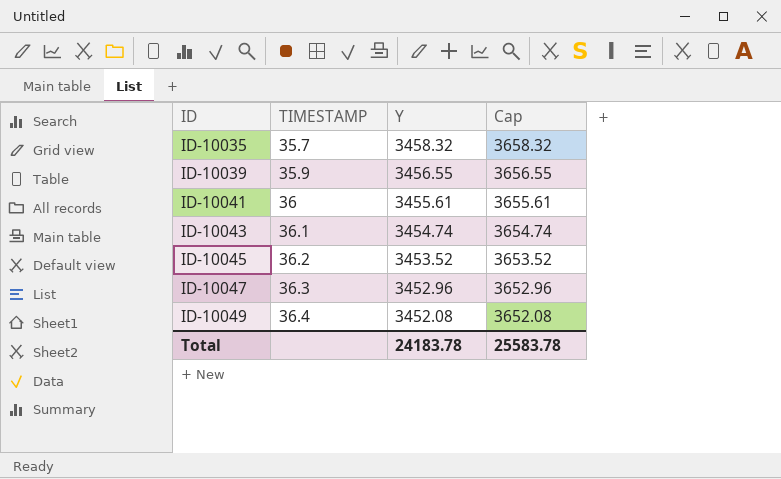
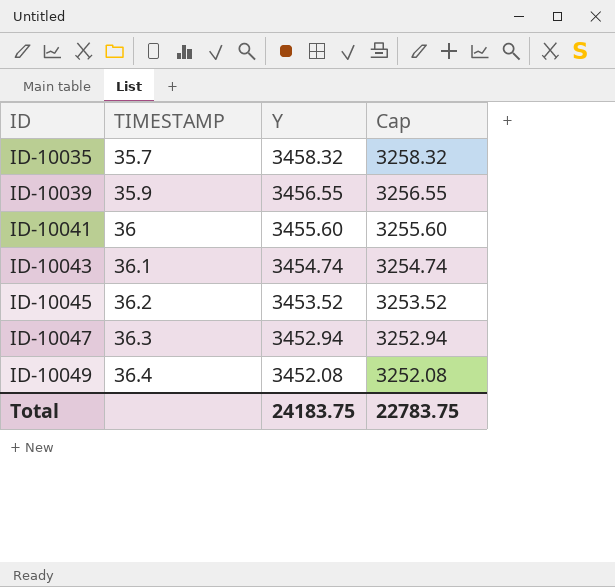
column Cap | formula: [Y] + 200 -> [Y] - 200
ID-10041 | Y: 3455.61 -> 3455.60
ID-10047 | Y: 3452.96 -> 3452.94
Total | Y: 24183.78 -> 24183.75
Total | Cap: 25583.78 -> 22783.75

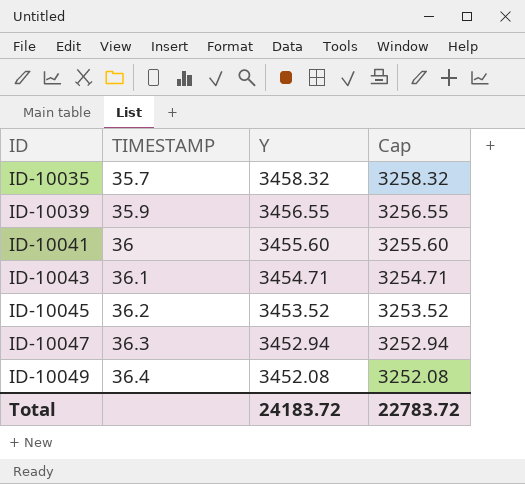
ID-10043 | Y: 3454.74 -> 3454.71
ID-10043 | Cap: 3254.74 -> 3254.71
Total | Y: 24183.75 -> 24183.72
Total | Cap: 22783.75 -> 22783.72

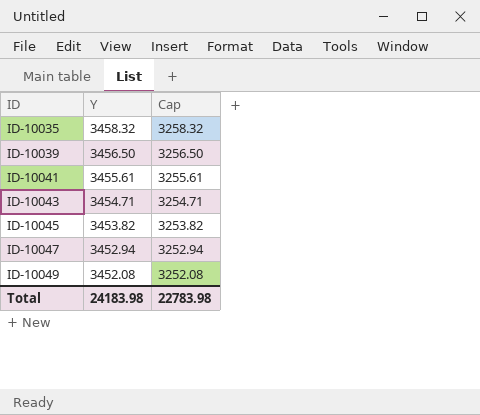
column TIMESTAMP | position: 2 -> none
ID-10039 | Y: 3456.55 -> 3456.50
ID-10039 | Cap: 3256.55 -> 3256.50
ID-10041 | Y: 3455.60 -> 3455.61
ID-10041 | Cap: 3255.60 -> 3255.61
ID-10045 | Y: 3453.52 -> 3453.82
ID-10045 | Cap: 3253.52 -> 3253.82
Total | Y: 24183.72 -> 24183.98
Total | Cap: 22783.72 -> 22783.98

